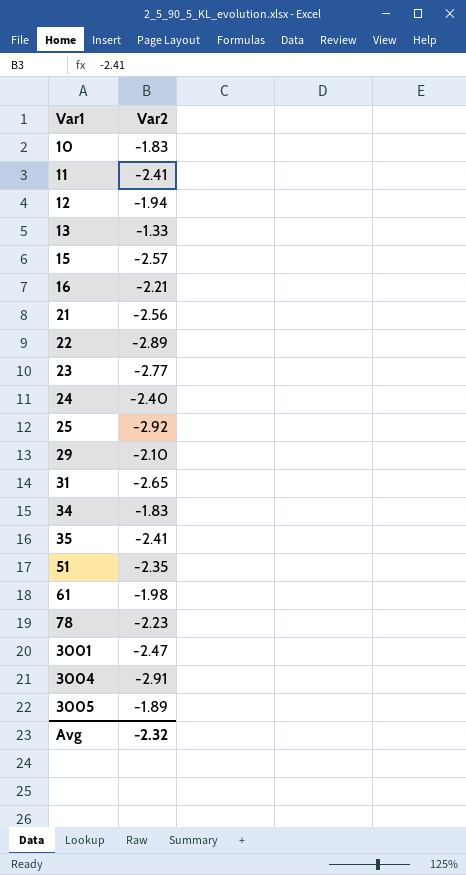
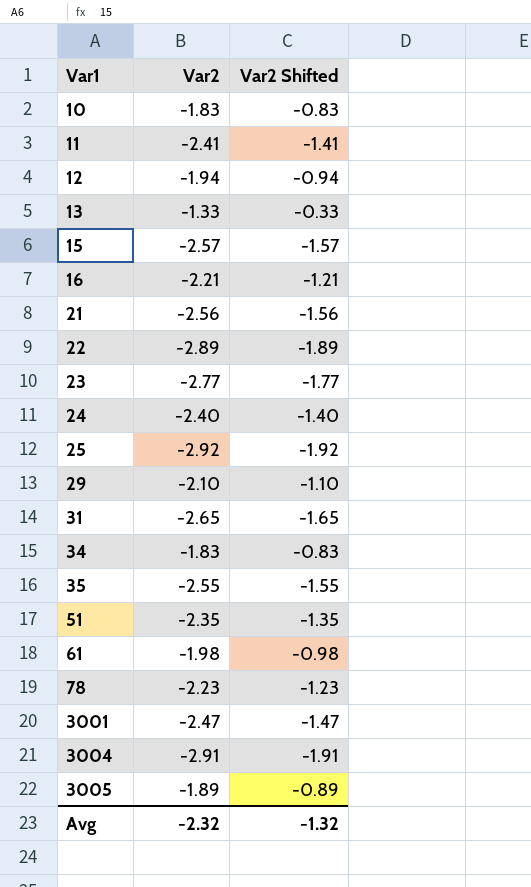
column Var2 Shifted | formula: none -> [Var2] + 1
35 | Var2: -2.41 -> -2.55

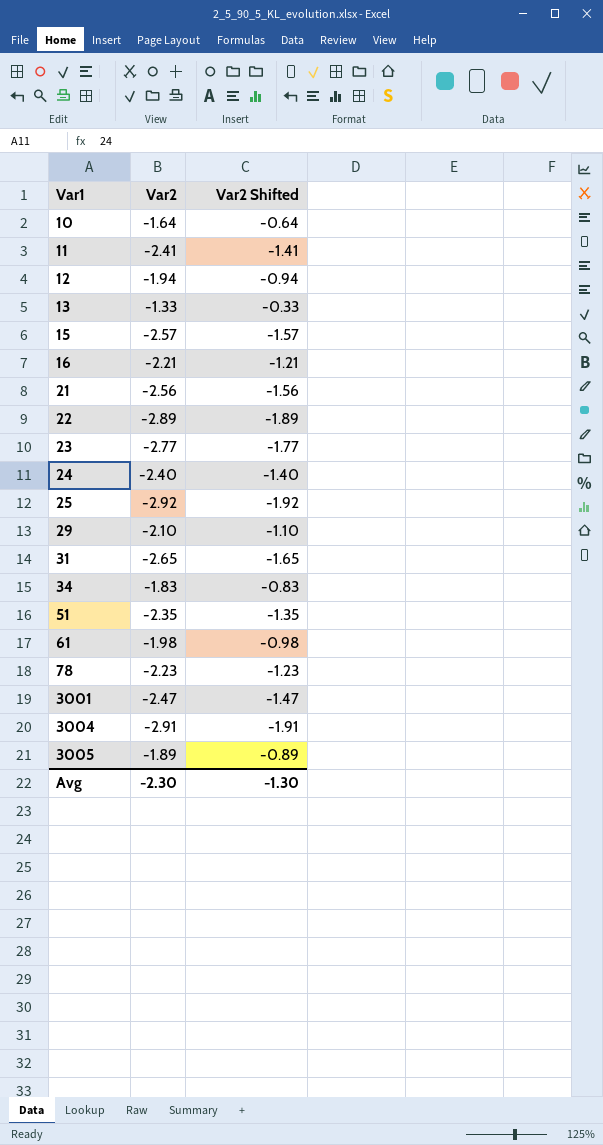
row 35: -2.55 | -1.55 -> none
10 | Var2: -1.83 -> -1.64
10 | Var2 Shifted: -0.83 -> -0.64
Avg | Var2: -2.32 -> -2.30
Avg | Var2 Shifted: -1.32 -> -1.30

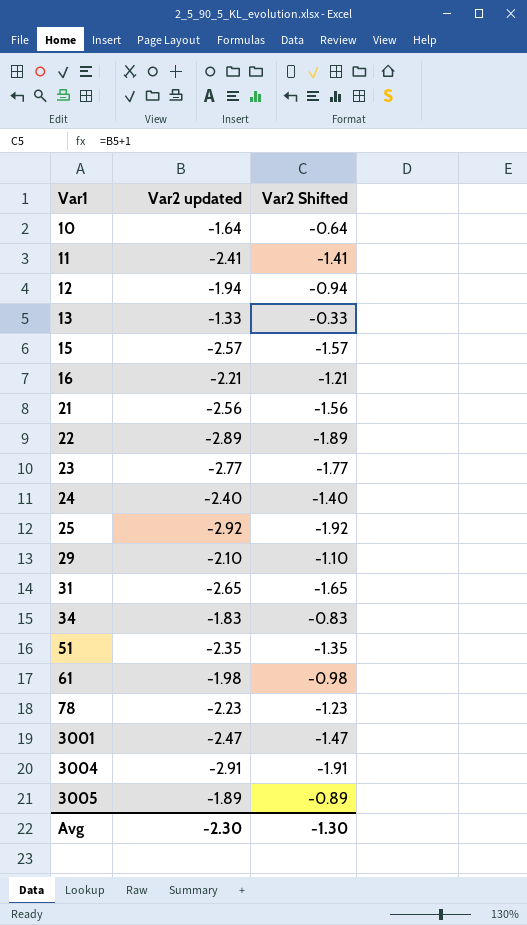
column name: Var2 -> Var2 updated

